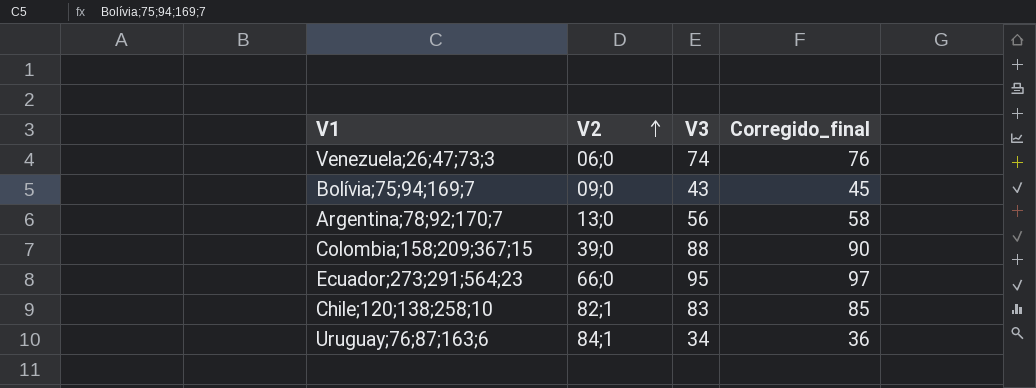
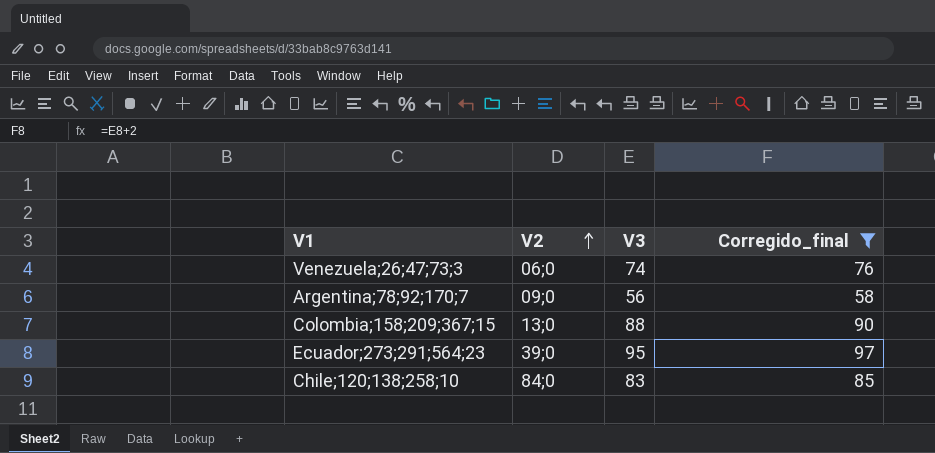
filter: none -> Corregido_final >= 58
Argentina;78;92;170;7 | V2: 13;0 -> 09;0
Colombia;158;209;367;15 | V2: 39;0 -> 13;0
Ecuador;273;291;564;23 | V2: 66;0 -> 39;0
Chile;120;138;258;10 | V2: 82;1 -> 84;0

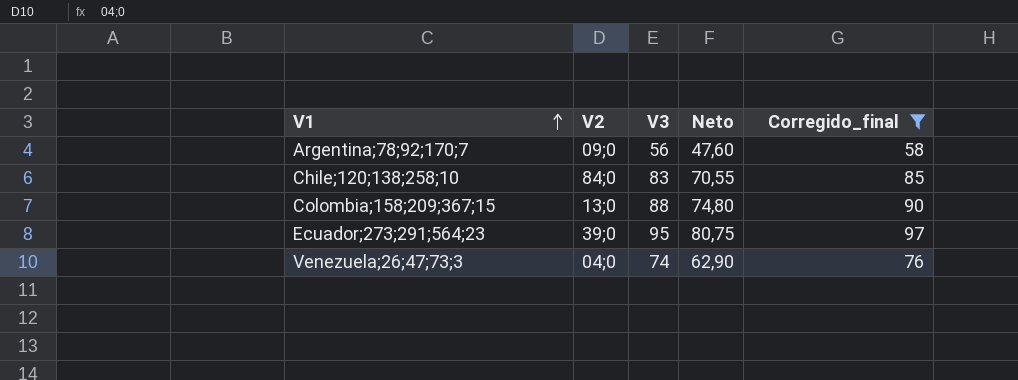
row order: V2 ascending -> V1 ascending
column Neto | formula: none -> [V3] * 0,85
Venezuela;26;47;73;3 | V2: 06;0 -> 04;0

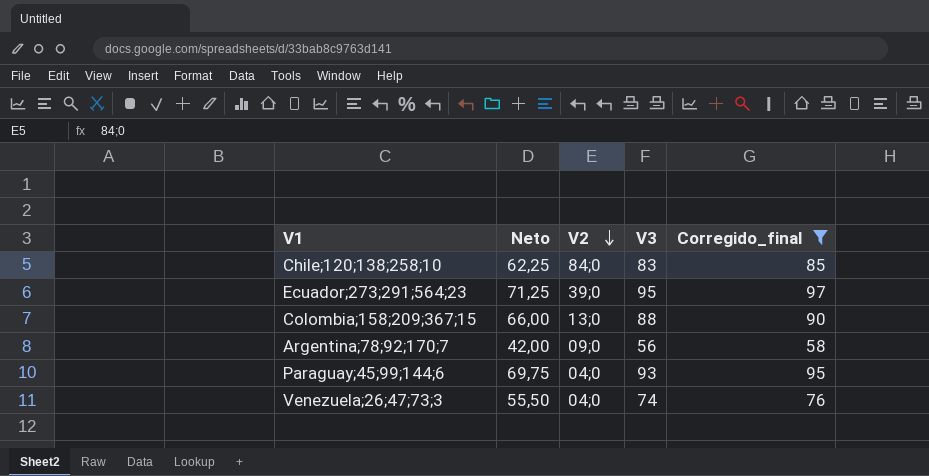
row order: V1 ascending -> V2 descending
column Neto | formula: [V3] * 0,85 -> [V3] * 0,75
column Neto | position: 4 -> 2
row Paraguay;45;99;144;6: none -> 69,75 | 04;0 | 93 | 95

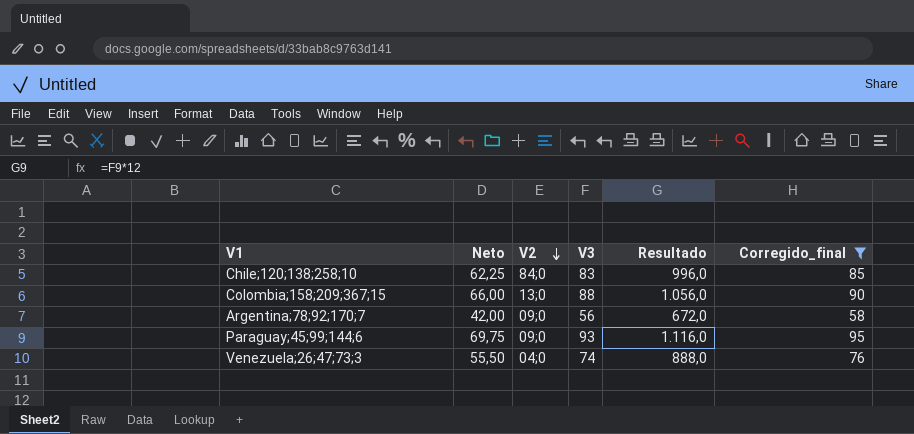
column Resultado | formula: none -> [V3] * 12
row Ecuador;273;291;564;23: 71,25 | 39;0 | 95 | 97 -> none
Paraguay;45;99;144;6 | V2: 04;0 -> 09;0

